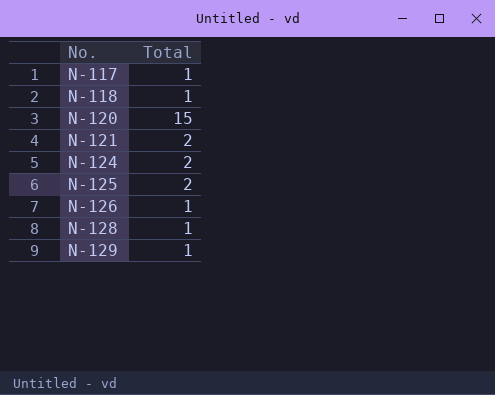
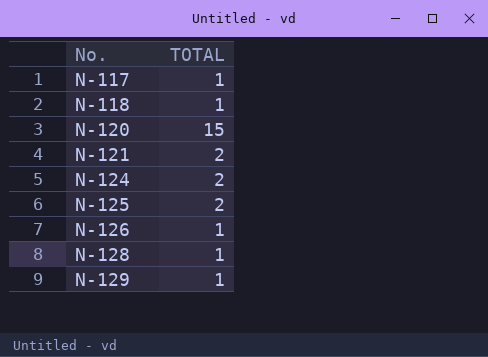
column name: Total -> TOTAL

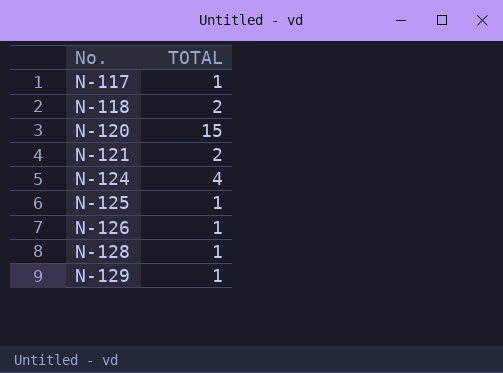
N-118 | TOTAL: 1 -> 2
N-124 | TOTAL: 2 -> 4
N-125 | TOTAL: 2 -> 1

